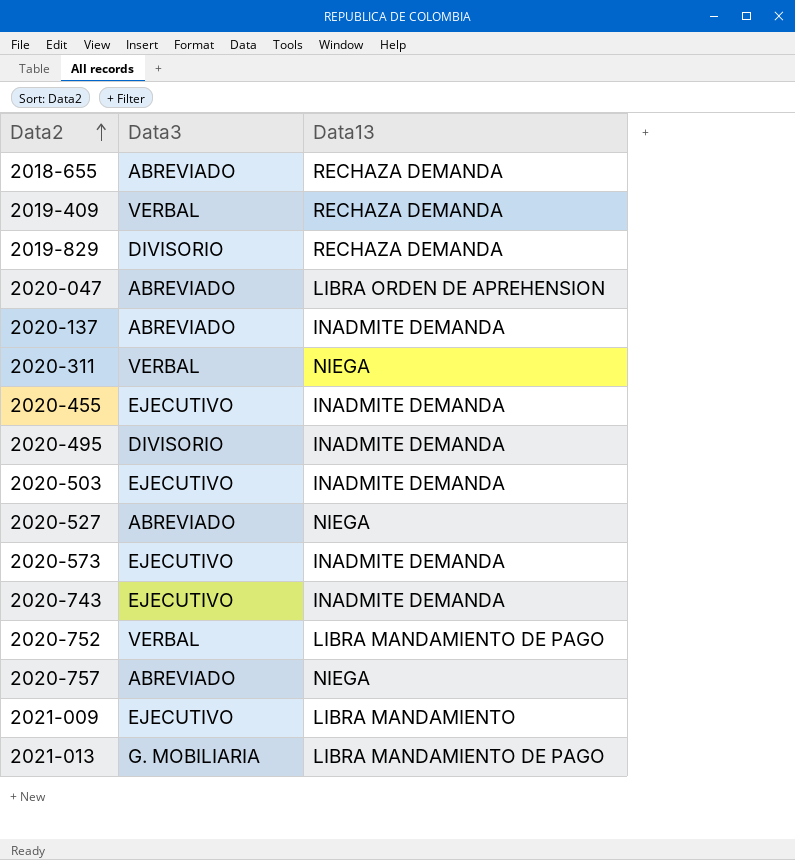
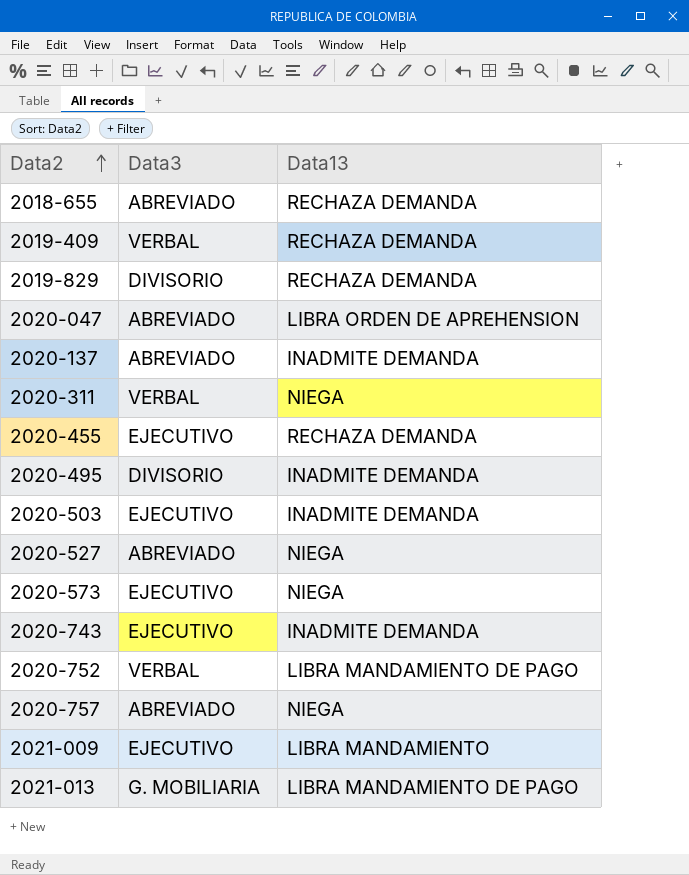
2020-455 | Data13: INADMITE DEMANDA -> RECHAZA DEMANDA
2020-573 | Data13: INADMITE DEMANDA -> NIEGA

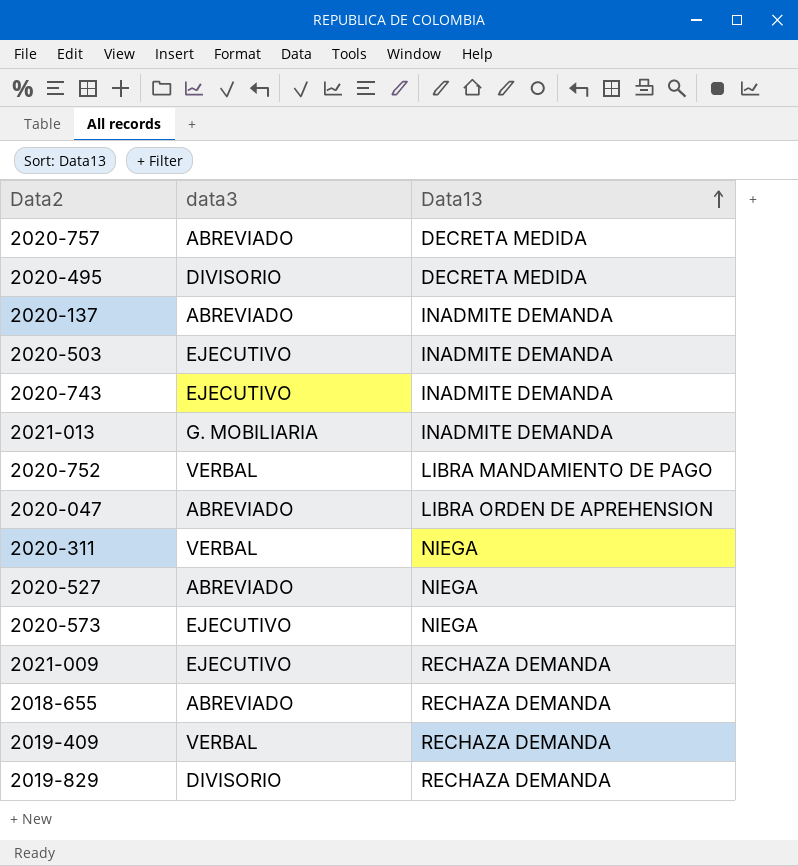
row order: Data2 ascending -> Data13 ascending
column name: Data3 -> data3
row 2020-455: EJECUTIVO | RECHAZA DEMANDA -> none
2020-757 | Data13: NIEGA -> DECRETA MEDIDA
2020-495 | Data13: INADMITE DEMANDA -> DECRETA MEDIDA
2021-013 | Data13: LIBRA MANDAMIENTO DE PAGO -> INADMITE DEMANDA
2021-009 | Data13: LIBRA MANDAMIENTO -> RECHAZA DEMANDA

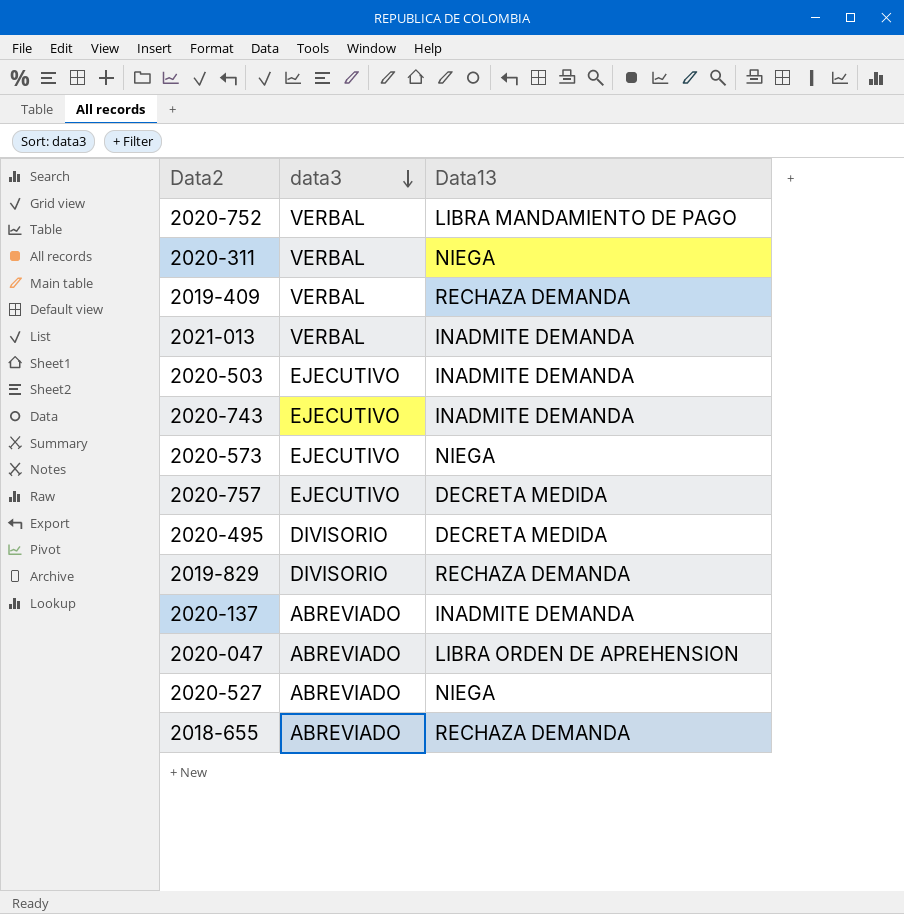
row order: Data13 ascending -> data3 descending
row 2021-009: EJECUTIVO | RECHAZA DEMANDA -> none
2021-013 | data3: G. MOBILIARIA -> VERBAL
2020-757 | data3: ABREVIADO -> EJECUTIVO

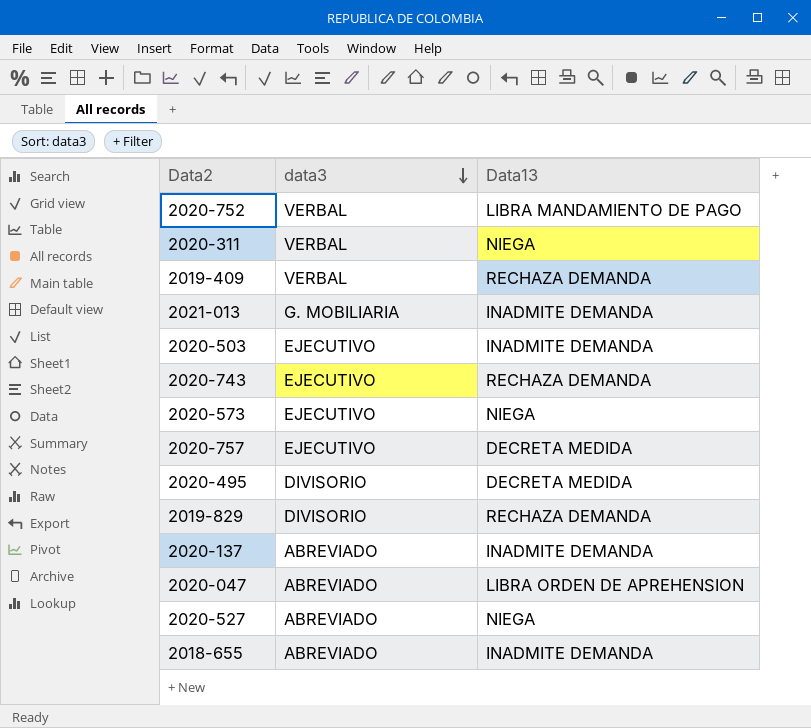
2021-013 | data3: VERBAL -> G. MOBILIARIA
2020-743 | Data13: INADMITE DEMANDA -> RECHAZA DEMANDA
2018-655 | Data13: RECHAZA DEMANDA -> INADMITE DEMANDA

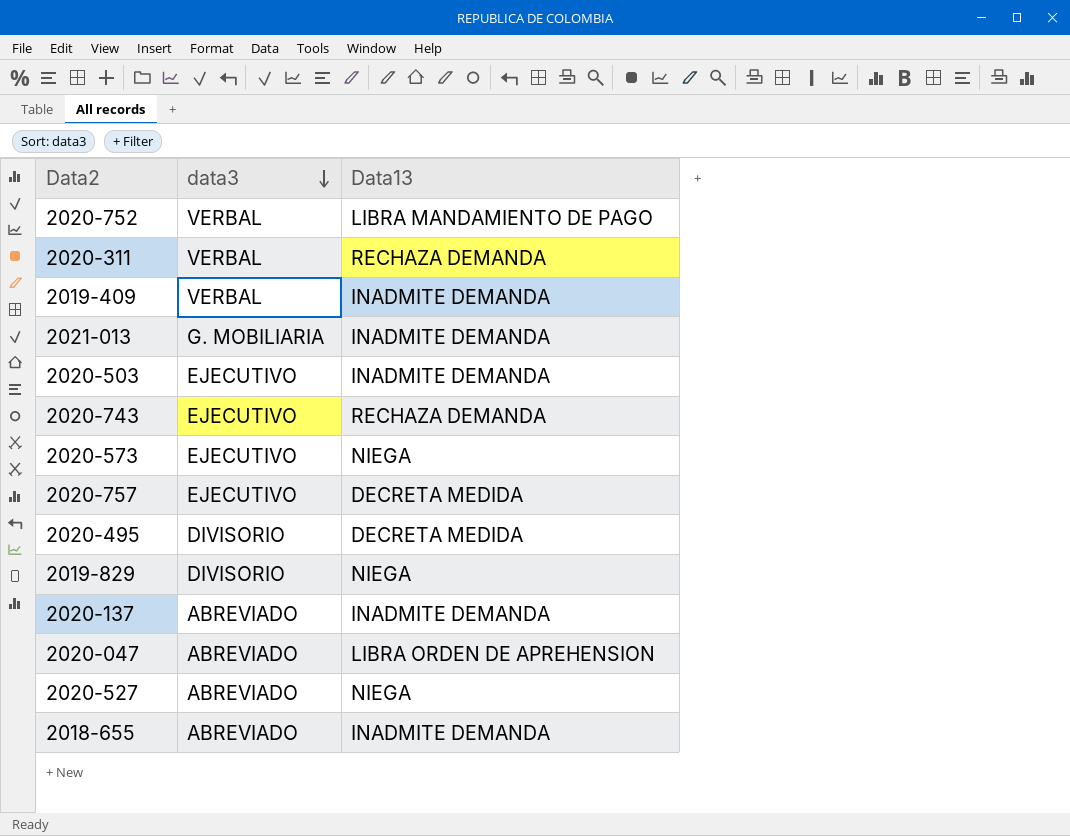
2020-311 | Data13: NIEGA -> RECHAZA DEMANDA
2019-409 | Data13: RECHAZA DEMANDA -> INADMITE DEMANDA
2019-829 | Data13: RECHAZA DEMANDA -> NIEGA

